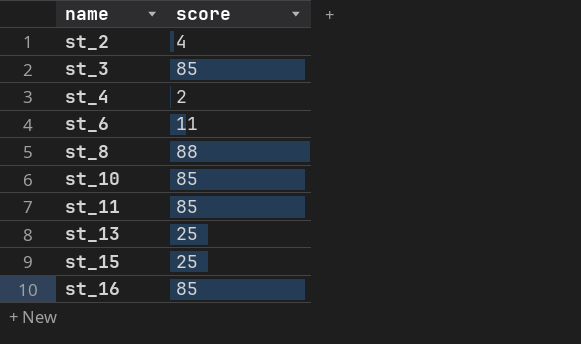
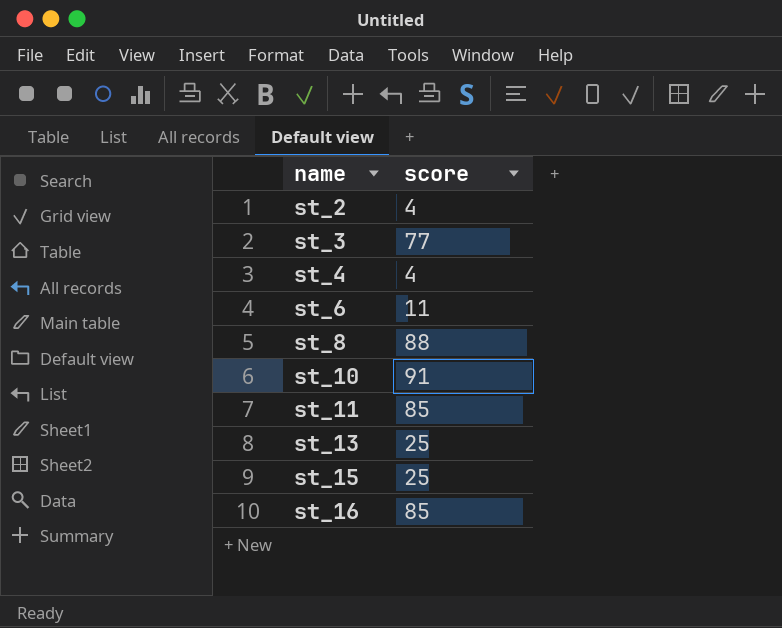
st_3 | score: 85 -> 77
st_4 | score: 2 -> 4
st_10 | score: 85 -> 91

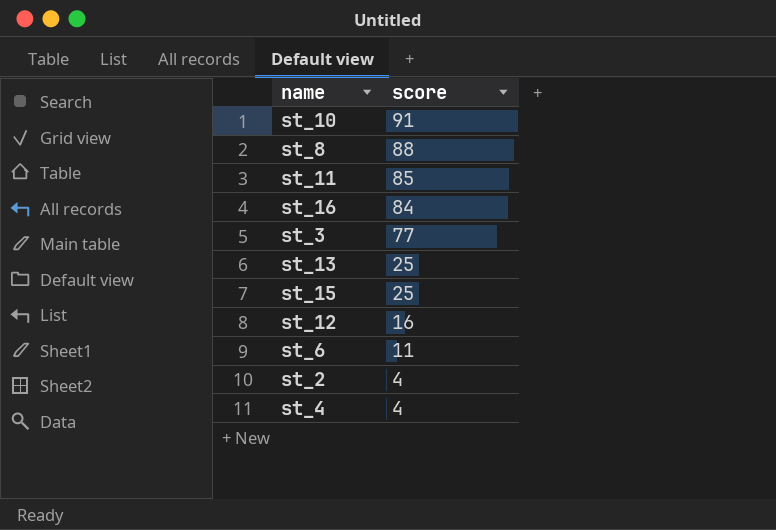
row order: name ascending -> score descending
st_16 | score: 85 -> 84
row st_12: none -> 16

